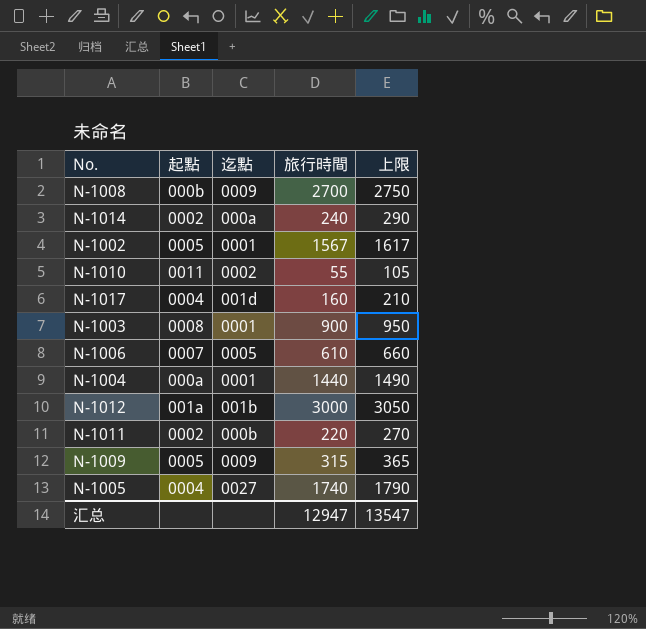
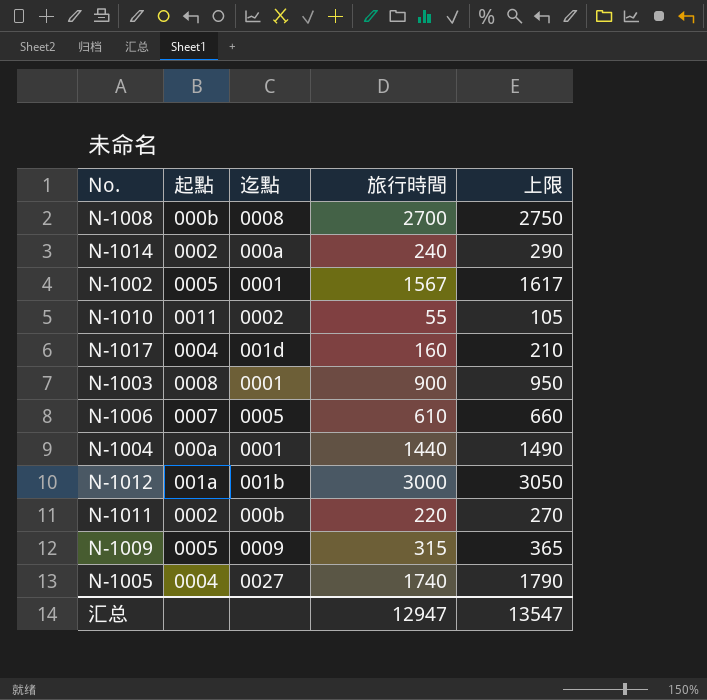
N-1008 | 迄點: 0009 -> 0008

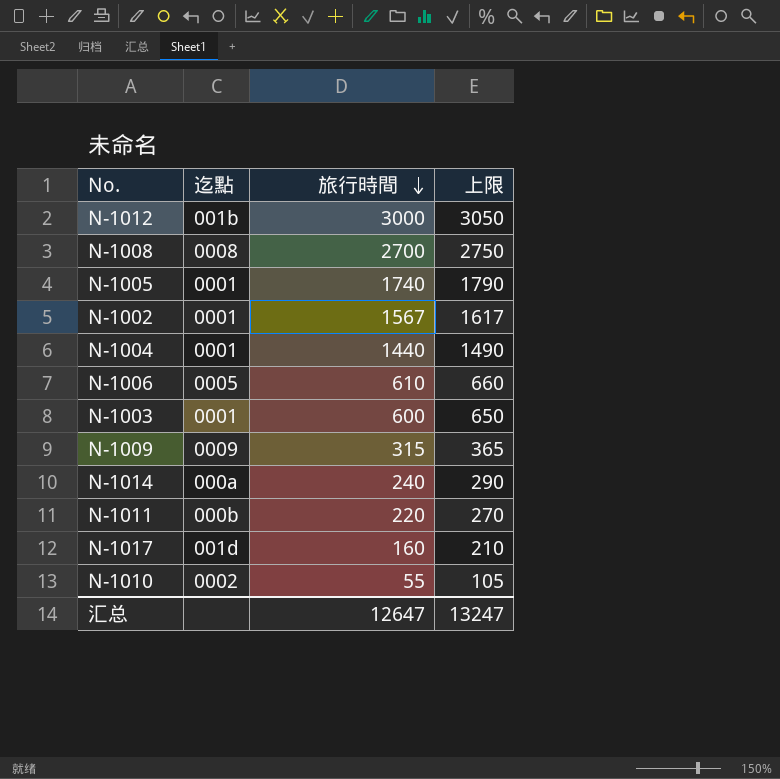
row order: none -> 旅行時間 descending
column 起點 | position: 2 -> none
N-1005 | 迄點: 0027 -> 0001
N-1003 | 旅行時間: 900 -> 600
N-1003 | 上限: 950 -> 650
汇总 | 旅行時間: 12947 -> 12647
汇总 | 上限: 13547 -> 13247

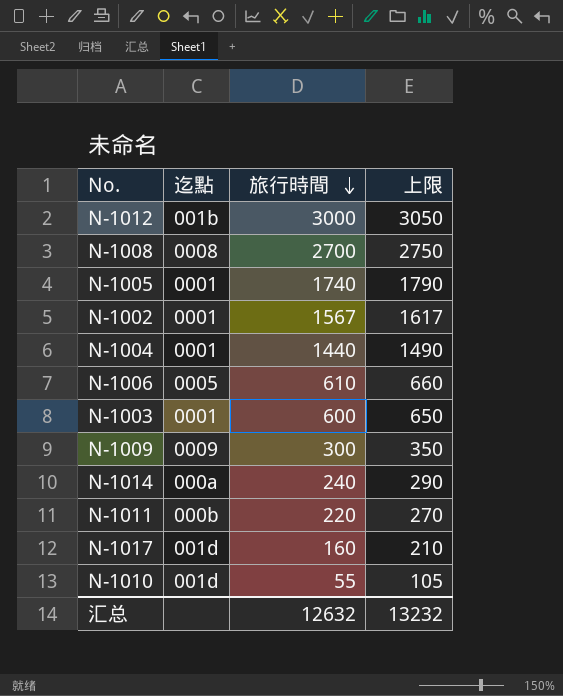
N-1009 | 旅行時間: 315 -> 300
N-1009 | 上限: 365 -> 350
N-1010 | 迄點: 0002 -> 001d
汇总 | 旅行時間: 12647 -> 12632
汇总 | 上限: 13247 -> 13232

